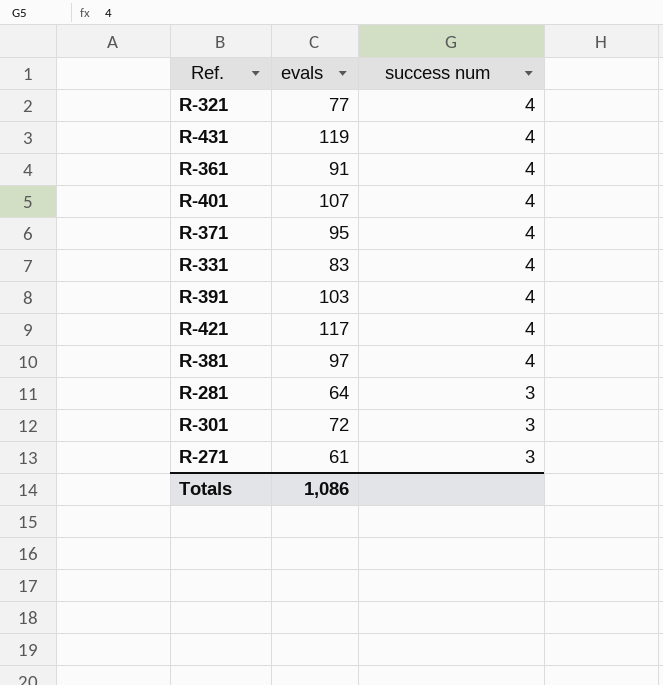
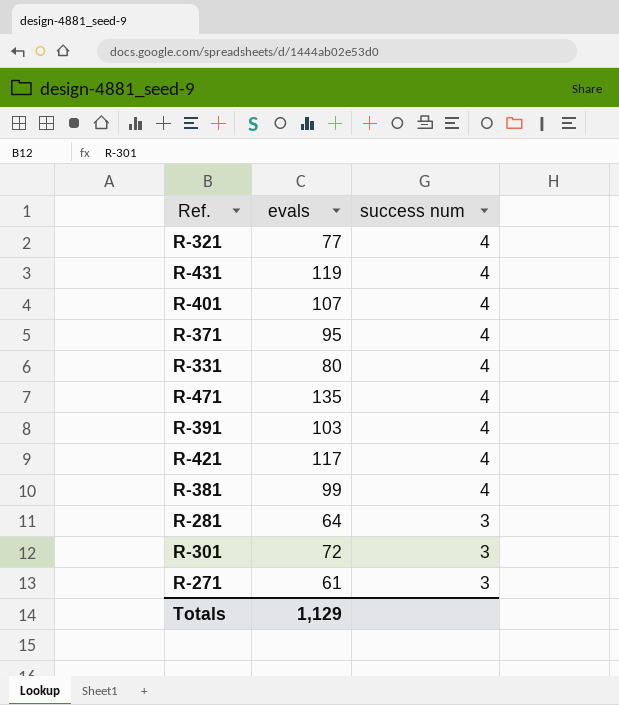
row R-361: 91 | 4 -> none
R-331 | evals: 83 -> 80
row R-471: none -> 135 | 4
R-381 | evals: 97 -> 99
Totals | evals: 1,086 -> 1,129

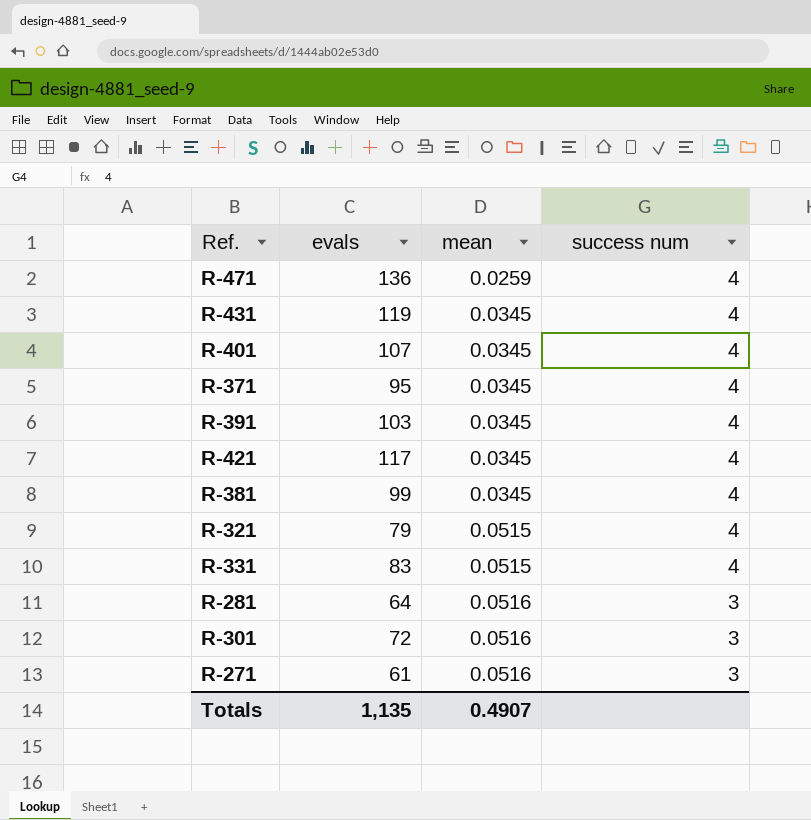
row order: success num descending -> mean ascending
column mean | position: none -> 3
R-471 | evals: 135 -> 136
R-321 | evals: 77 -> 79
R-331 | evals: 80 -> 83
Totals | evals: 1,129 -> 1,135

